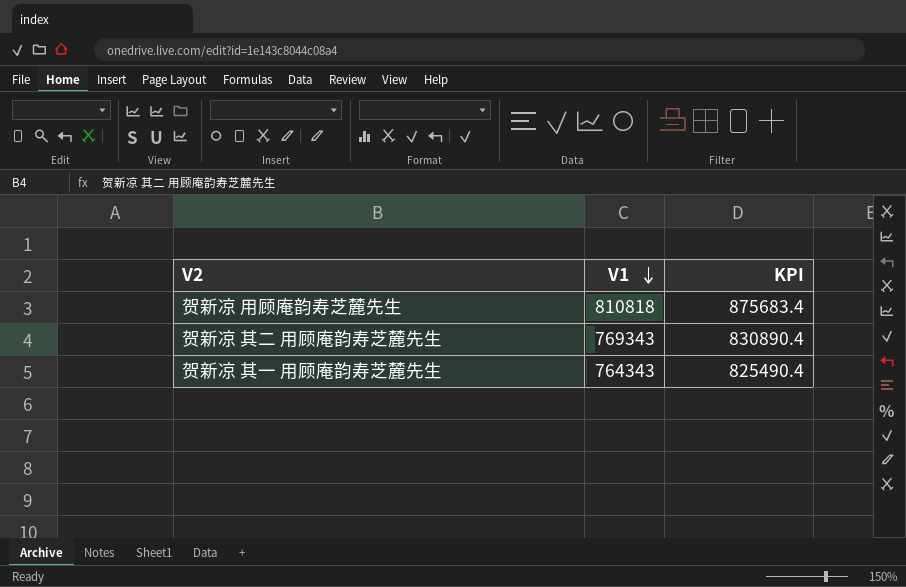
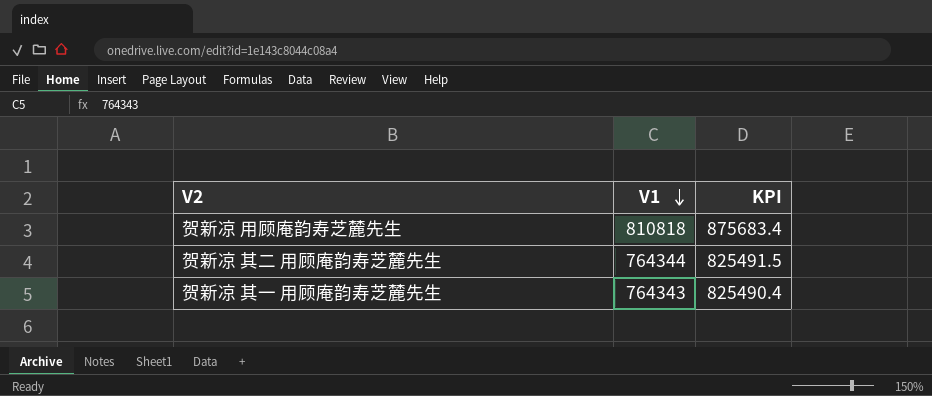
贺新凉 其二 用顾庵韵寿芝麓先生 | V1: 769343 -> 764344
贺新凉 其二 用顾庵韵寿芝麓先生 | KPI: 830890.4 -> 825491.5

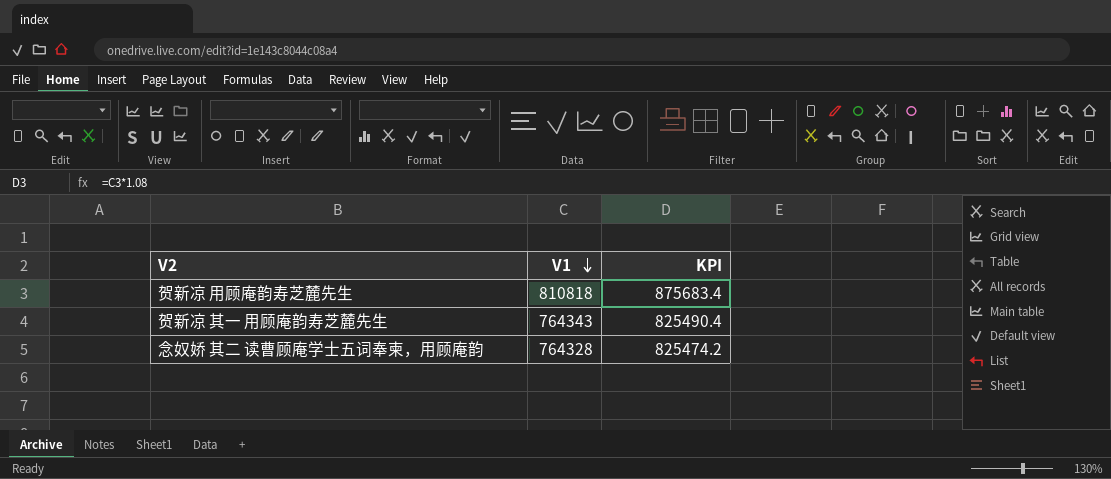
row 贺新凉 其二 用顾庵韵寿芝麓先生: 764344 | 825491.5 -> none
row 念奴娇 其二 读曹顾庵学士五词奉柬，用顾庵韵: none -> 764328 | 825474.2

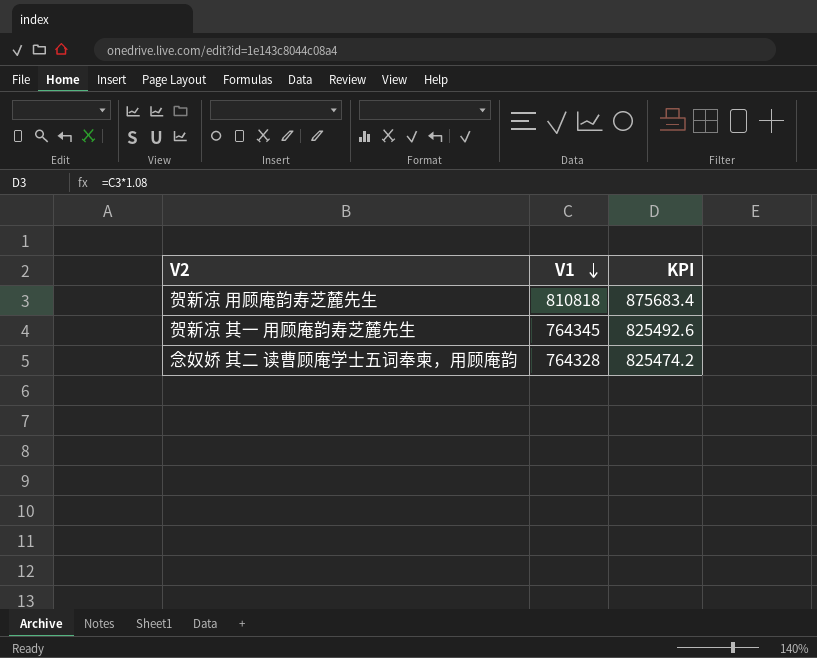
贺新凉 其一 用顾庵韵寿芝麓先生 | V1: 764343 -> 764345
贺新凉 其一 用顾庵韵寿芝麓先生 | KPI: 825490.4 -> 825492.6

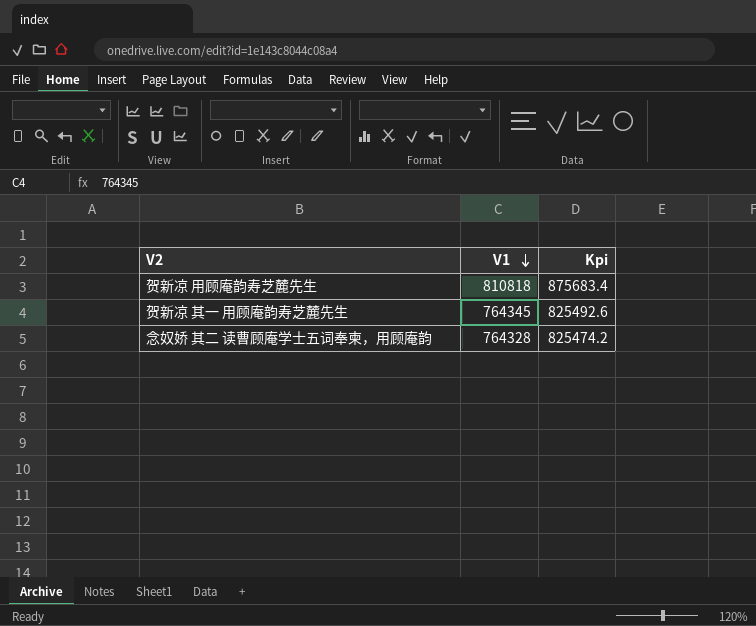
column name: KPI -> Kpi

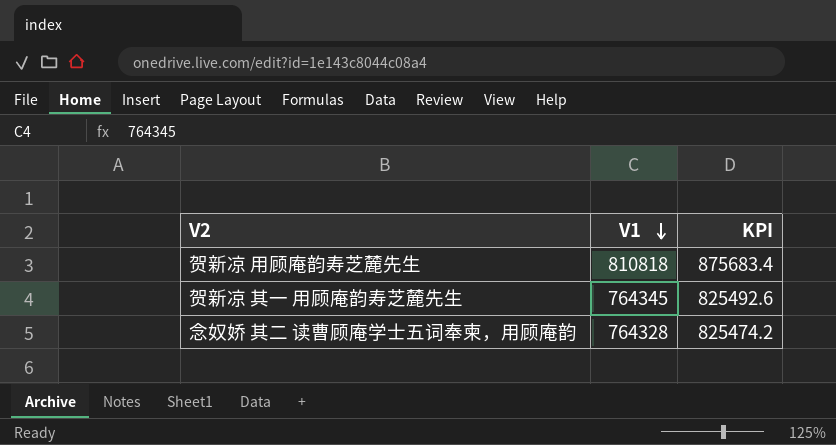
column name: Kpi -> KPI

